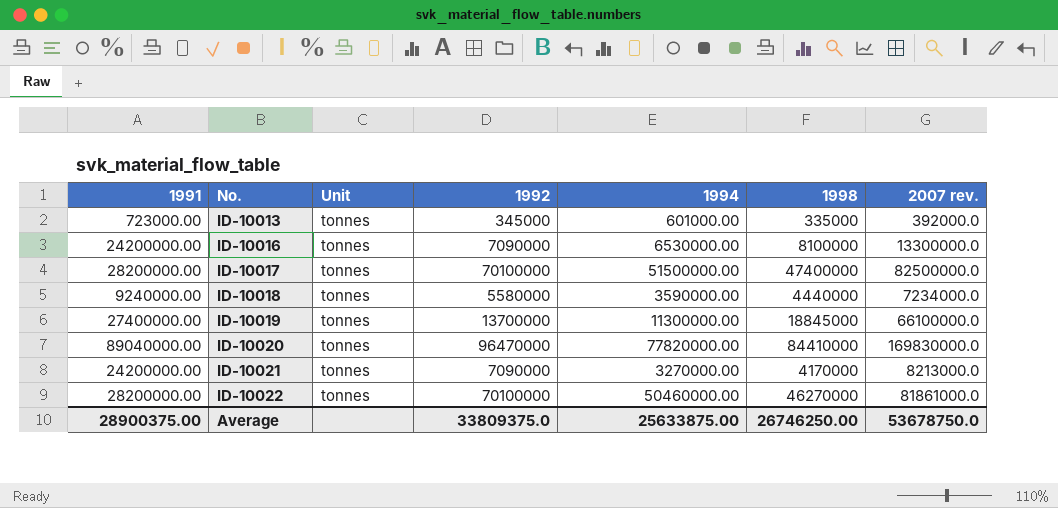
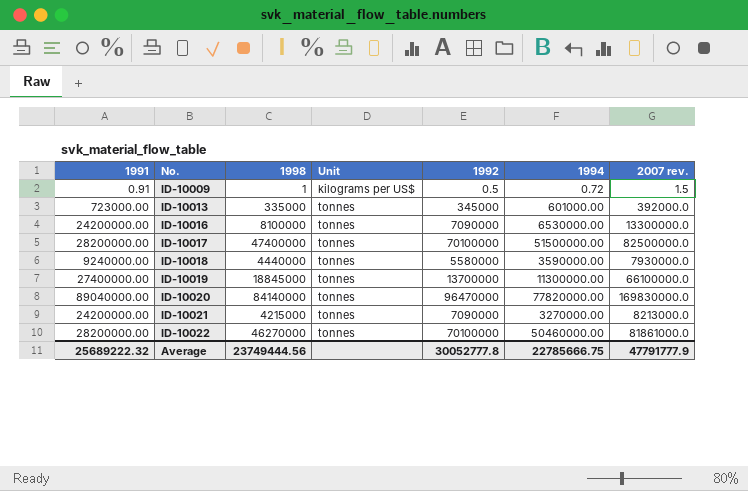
column 1998 | position: 6 -> 3
row ID-10009: none -> 0.91 | 1 | kilograms per US$ | 0.5 | 0.72 | 1.5
ID-10018 | 2007 rev.: 7234000.0 -> 7930000.0
ID-10020 | 1998: 84410000 -> 84140000
ID-10021 | 1998: 4170000 -> 4215000
Average | 1991: 28900375.00 -> 25689222.32
Average | 1998: 26746250.00 -> 23749444.56
Average | 1992: 33809375.0 -> 30052777.8
Average | 1994: 25633875.00 -> 22785666.75
Average | 2007 rev.: 53678750.0 -> 47791777.9

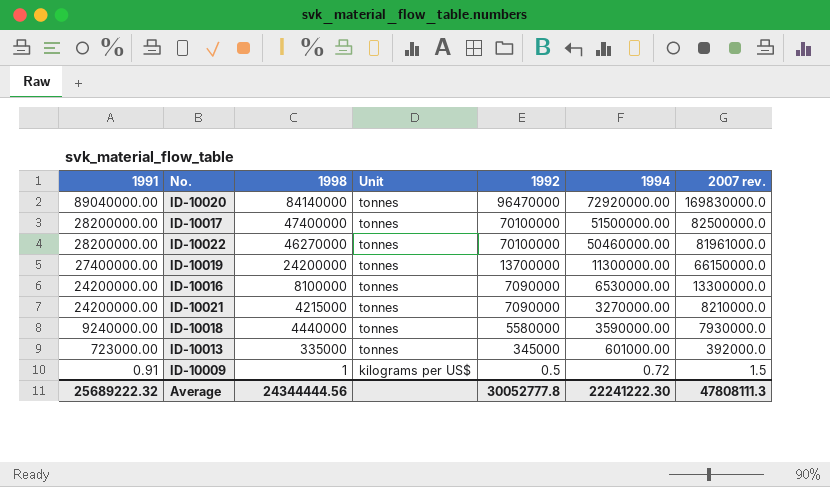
row order: No. ascending -> 1991 descending
ID-10020 | 1994: 77820000.00 -> 72920000.00
ID-10022 | 2007 rev.: 81861000.0 -> 81961000.0
ID-10019 | 1998: 18845000 -> 24200000
ID-10019 | 2007 rev.: 66100000.0 -> 66150000.0
ID-10021 | 2007 rev.: 8213000.0 -> 8210000.0
Average | 1998: 23749444.56 -> 24344444.56
Average | 1994: 22785666.75 -> 22241222.30
Average | 2007 rev.: 47791777.9 -> 47808111.3

